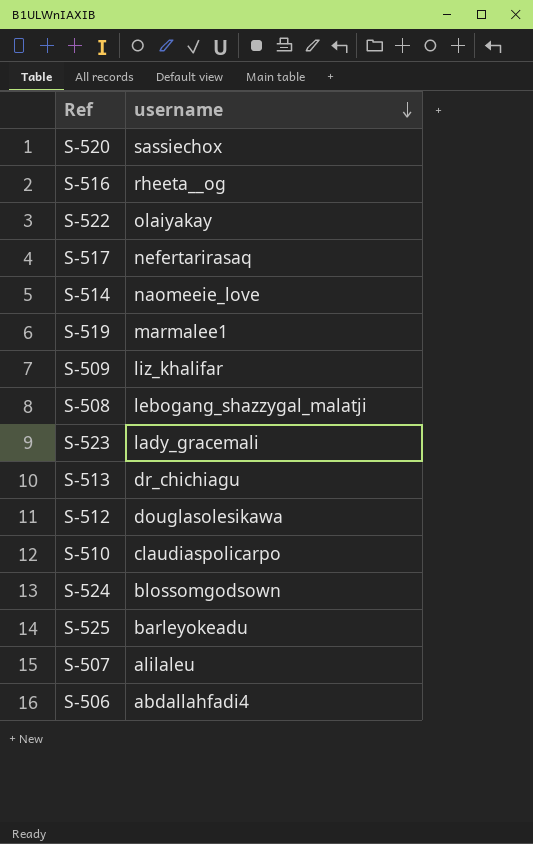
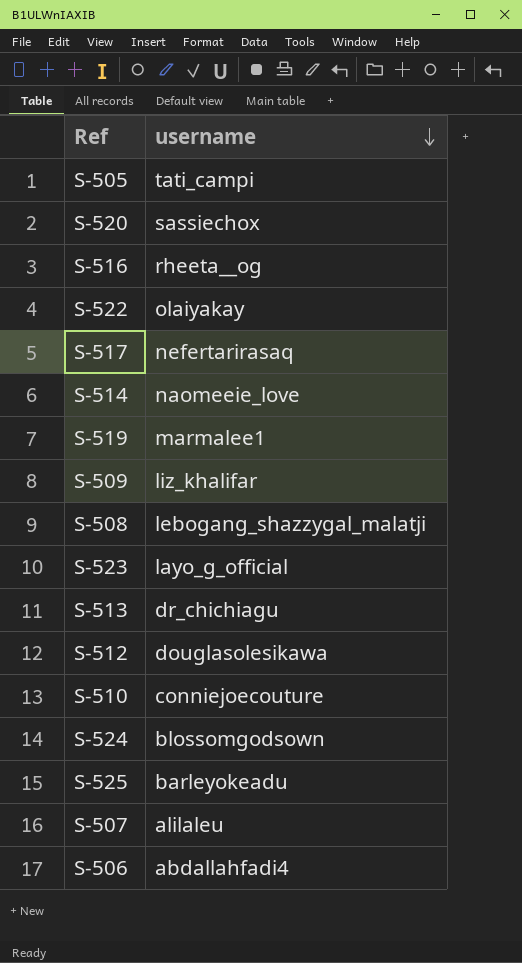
row S-505: none -> tati_campi
S-523 | username: lady_gracemali -> layo_g_official
S-510 | username: claudiaspolicarpo -> conniejoecouture

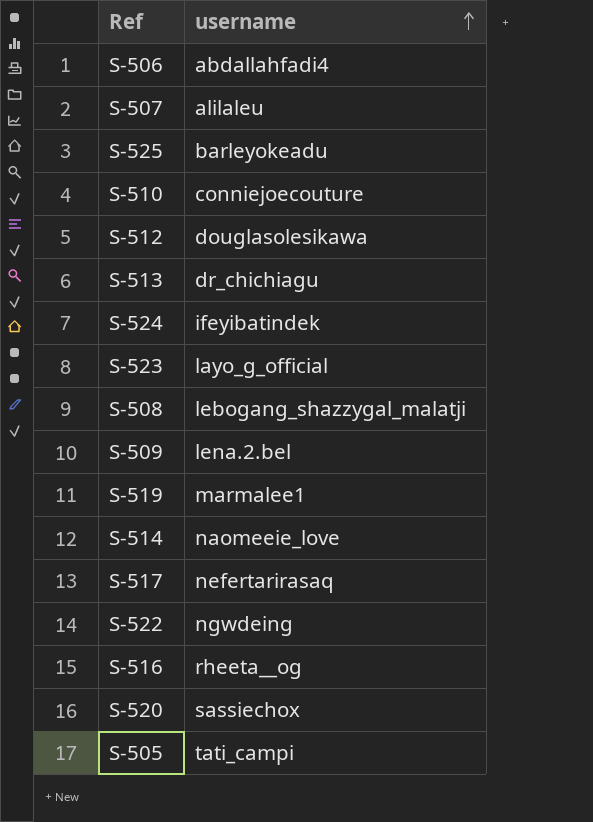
row order: username descending -> username ascending
S-524 | username: blossomgodsown -> ifeyibatindek
S-509 | username: liz_khalifar -> lena.2.bel
S-522 | username: olaiyakay -> ngwdeing

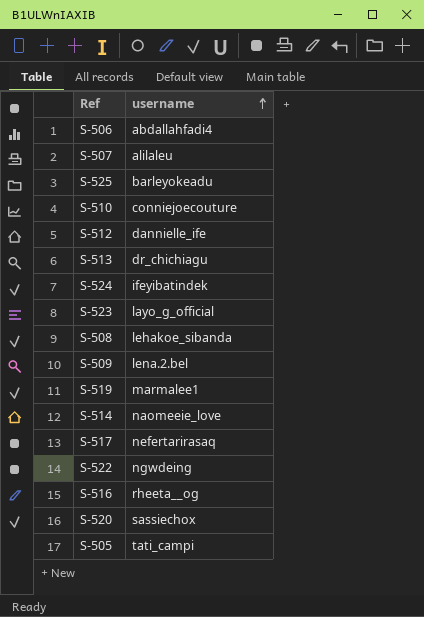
S-512 | username: douglasolesikawa -> dannielle_ife
S-508 | username: lebogang_shazzygal_malatji -> lehakoe_sibanda

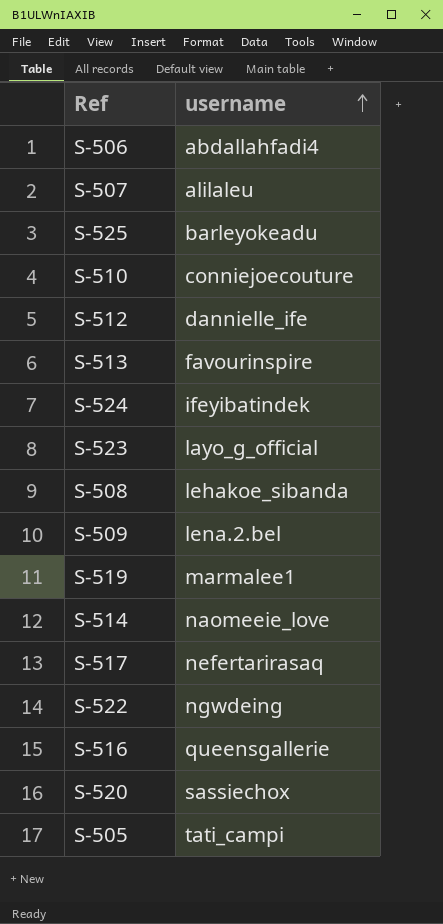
S-513 | username: dr_chichiagu -> favourinspire
S-516 | username: rheeta__og -> queensgallerie

